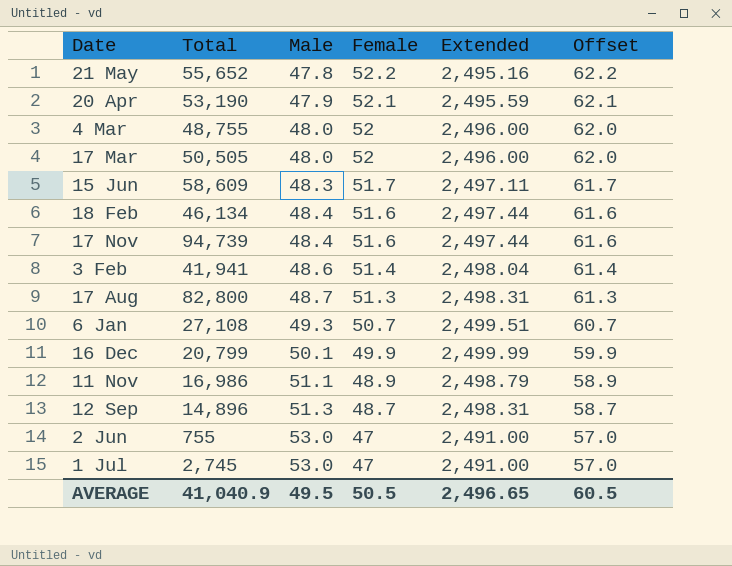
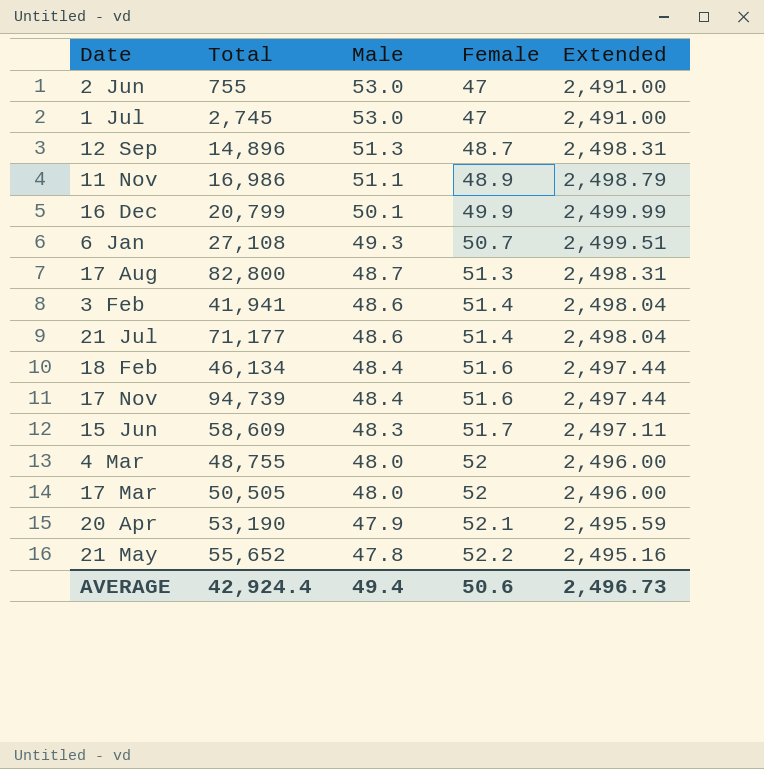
row order: Male ascending -> Male descending
column Offset | formula: [Female] + 10 -> none
row 21 Jul: none -> 71,177 | 48.6 | 51.4 | 2,498.04
AVERAGE | Total: 41,040.9 -> 42,924.4
AVERAGE | Male: 49.5 -> 49.4
AVERAGE | Female: 50.5 -> 50.6
AVERAGE | Extended: 2,496.65 -> 2,496.73

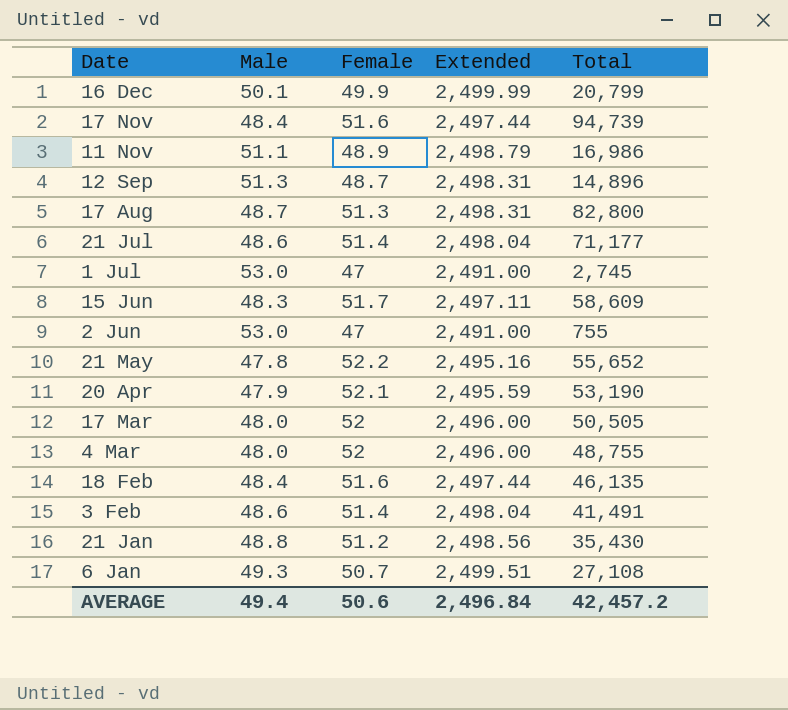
row order: Male descending -> Date descending
column Total | position: 2 -> 5
18 Feb | Total: 46,134 -> 46,135
3 Feb | Total: 41,941 -> 41,491
row 21 Jan: none -> 48.8 | 51.2 | 2,498.56 | 35,430
AVERAGE | Extended: 2,496.73 -> 2,496.84
AVERAGE | Total: 42,924.4 -> 42,457.2

